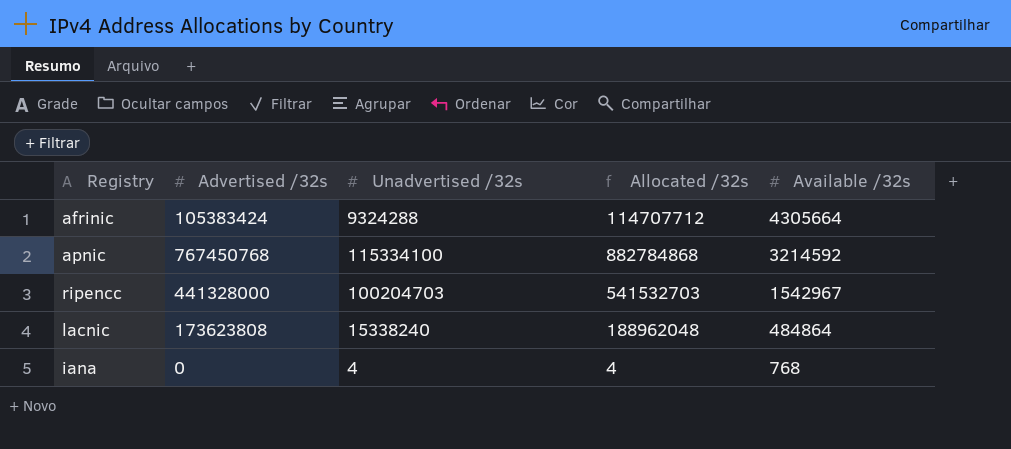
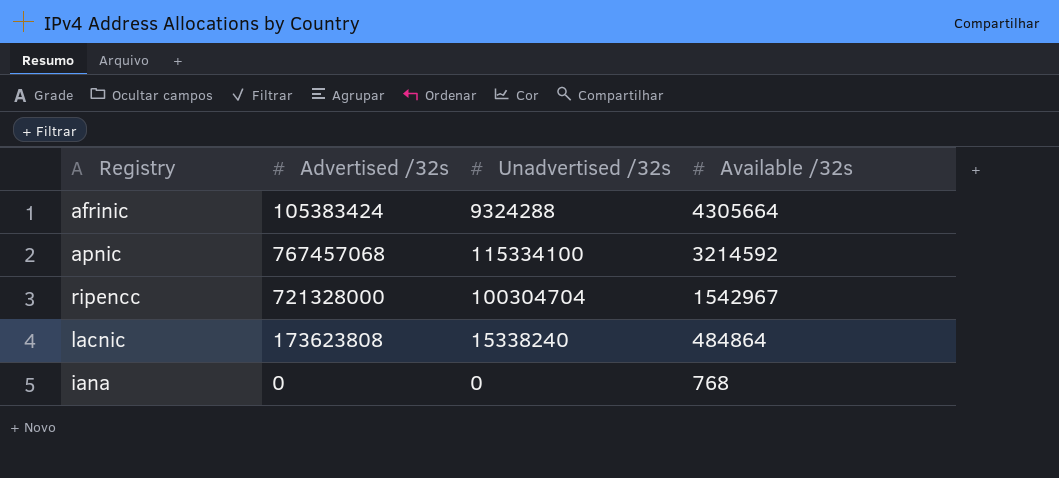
column Allocated /32s | formula: [Advertised /32s] + [Unadvertised /32s] -> none
apnic | Advertised /32s: 767450768 -> 767457068
ripencc | Advertised /32s: 441328000 -> 721328000
ripencc | Unadvertised /32s: 100204703 -> 100304704
iana | Unadvertised /32s: 4 -> 0

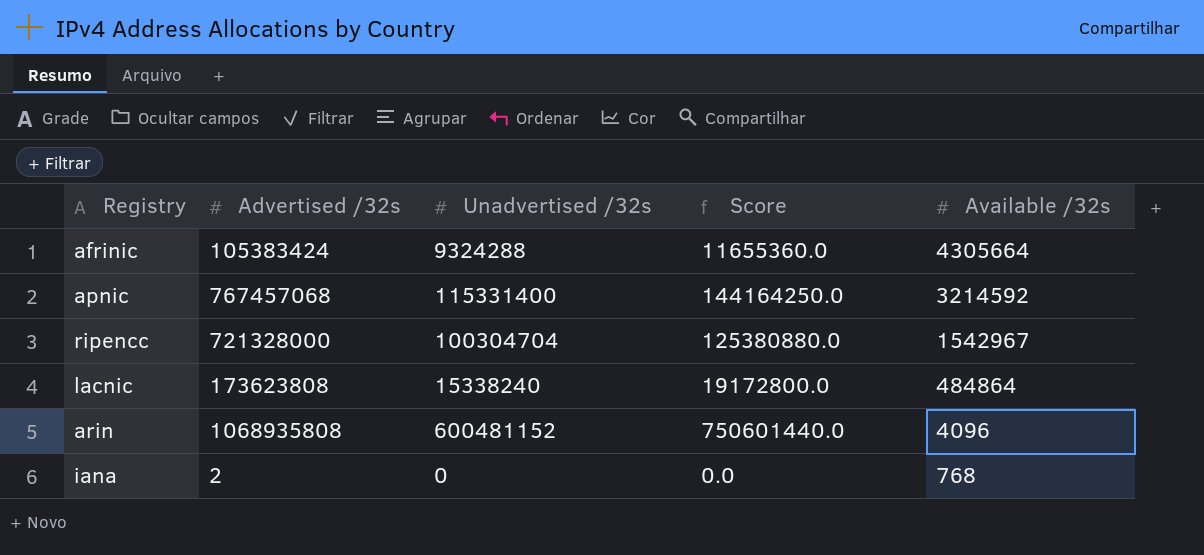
column Score | formula: none -> [Unadvertised /32s] * 1.25
apnic | Unadvertised /32s: 115334100 -> 115331400
row arin: none -> 1068935808 | 600481152 | 750601440.0 | 4096
iana | Advertised /32s: 0 -> 2

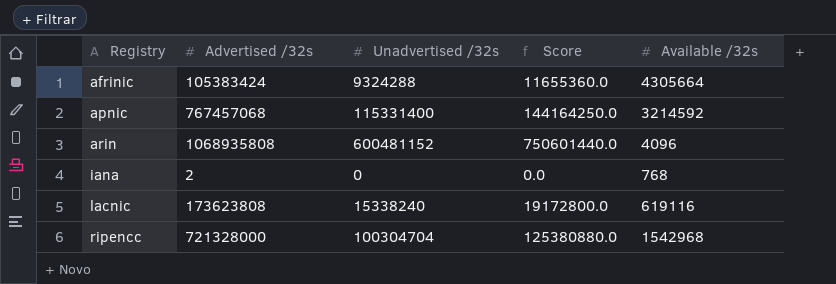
row order: Available /32s descending -> Registry ascending
lacnic | Available /32s: 484864 -> 619116
ripencc | Available /32s: 1542967 -> 1542968

